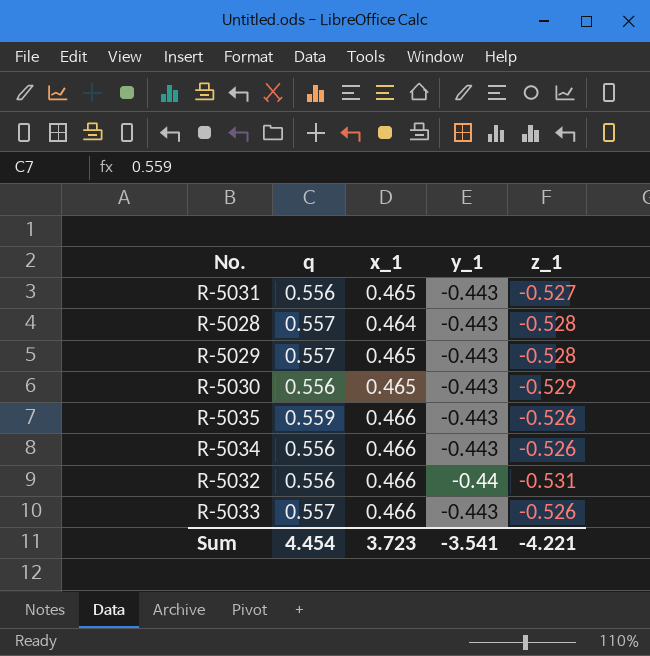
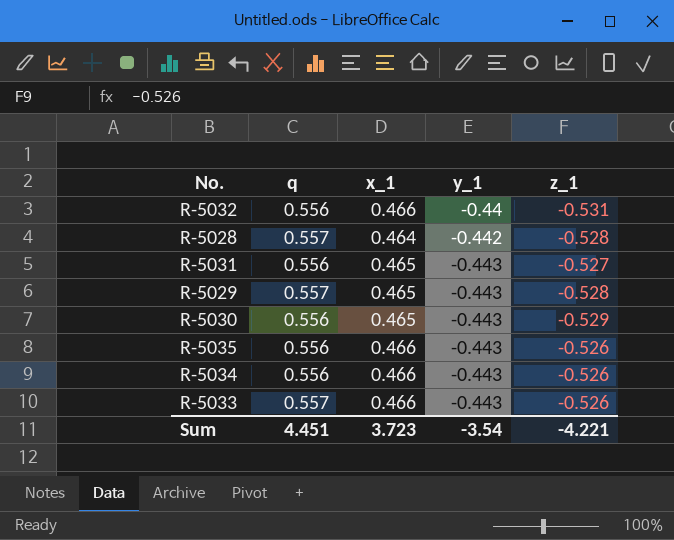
row order: none -> y_1 descending
R-5028 | y_1: -0.443 -> -0.442
R-5035 | q: 0.559 -> 0.556
Sum | q: 4.454 -> 4.451
Sum | y_1: -3.541 -> -3.54

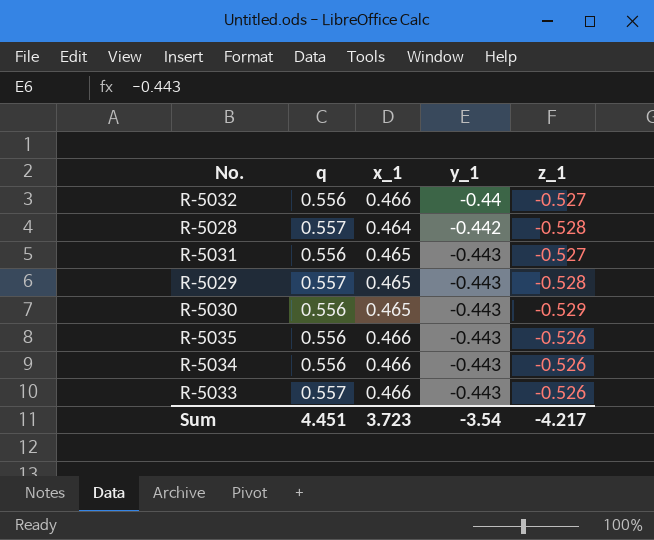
R-5032 | z_1: -0.531 -> -0.527
Sum | z_1: -4.221 -> -4.217

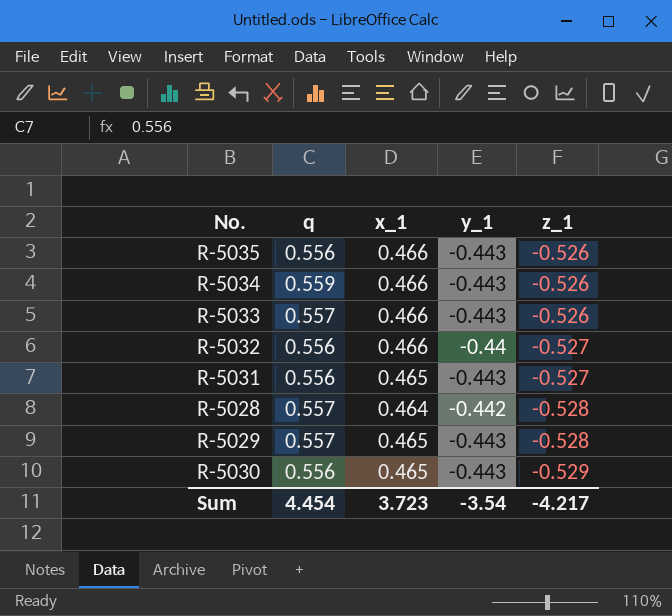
row order: y_1 descending -> z_1 descending
R-5034 | q: 0.556 -> 0.559
Sum | q: 4.451 -> 4.454

